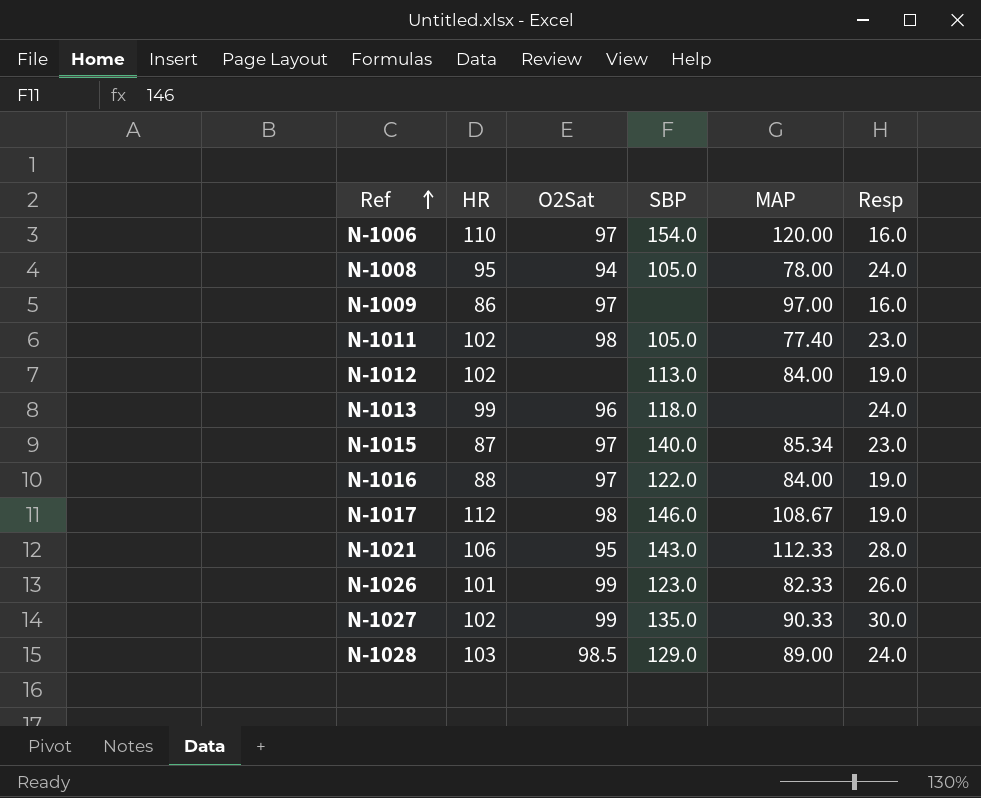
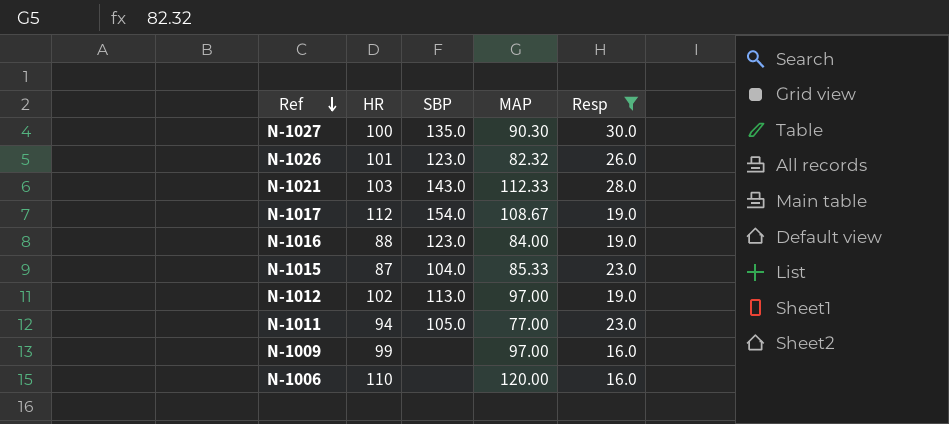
filter: none -> Resp != 24.0
row order: Ref ascending -> Ref descending
column O2Sat | position: 3 -> none
N-1027 | HR: 102 -> 100
N-1027 | MAP: 90.33 -> 90.30
N-1026 | MAP: 82.33 -> 82.32
N-1021 | HR: 106 -> 103
N-1017 | SBP: 146.0 -> 154.0
N-1016 | SBP: 122.0 -> 123.0
N-1015 | SBP: 140.0 -> 104.0
N-1015 | MAP: 85.34 -> 85.33
N-1012 | MAP: 84.00 -> 97.00
N-1011 | HR: 102 -> 94
N-1011 | MAP: 77.40 -> 77.00
N-1009 | HR: 86 -> 99
N-1006 | SBP: 154.0 -> none

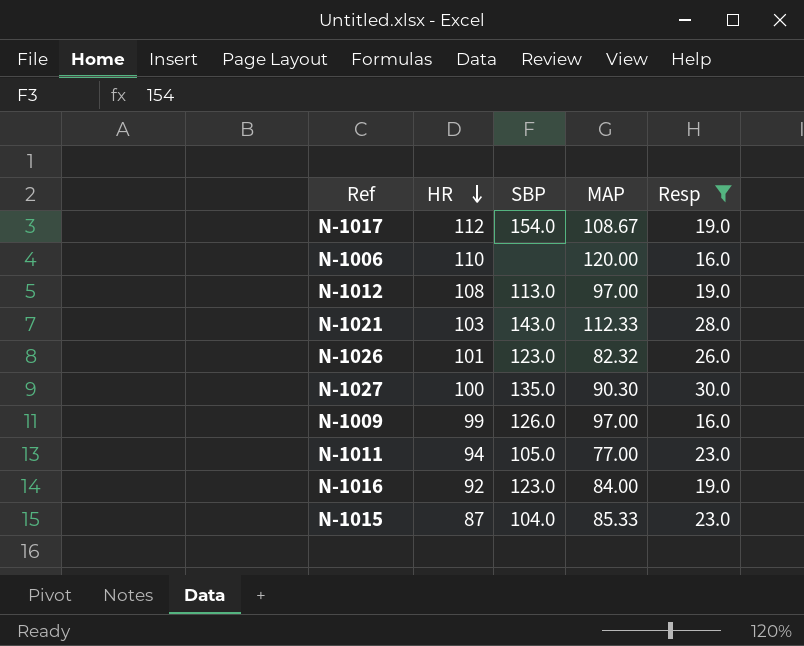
row order: Ref descending -> HR descending
N-1012 | HR: 102 -> 108
N-1009 | SBP: none -> 126.0
N-1016 | HR: 88 -> 92

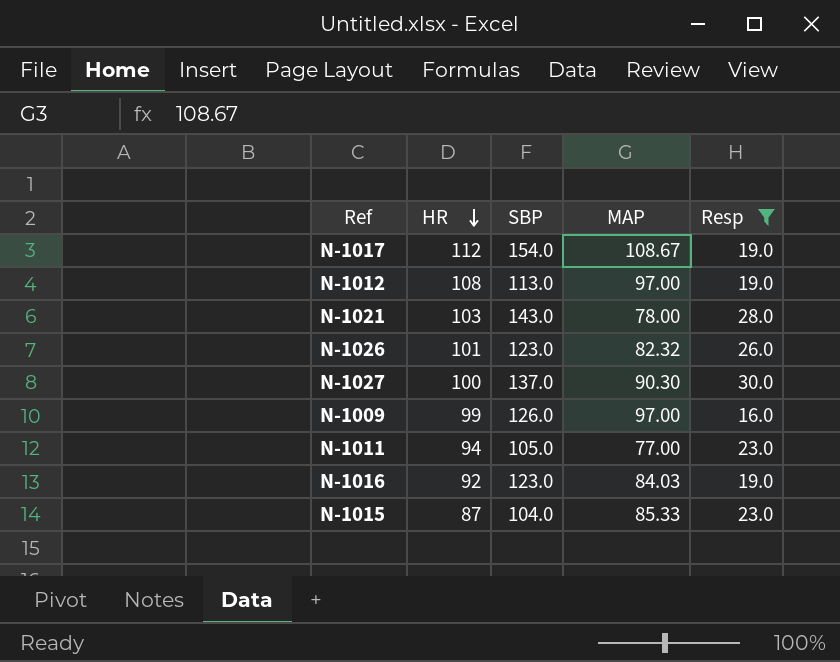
row N-1006: 110 | none | 120.00 | 16.0 -> none
N-1021 | MAP: 112.33 -> 78.00
N-1027 | SBP: 135.0 -> 137.0
N-1016 | MAP: 84.00 -> 84.03

